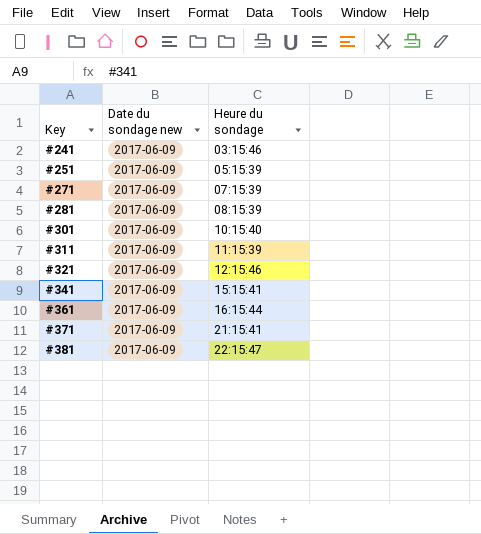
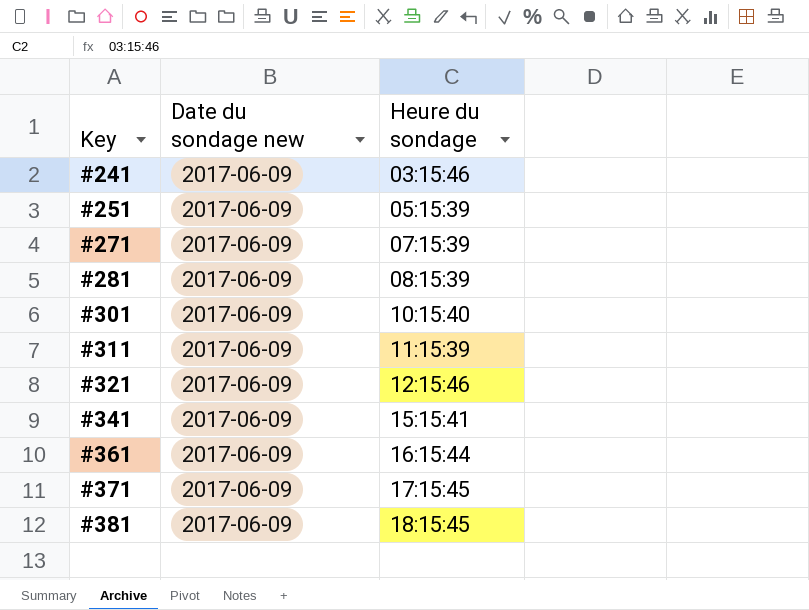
#371 | Heure du sondage: 21:15:41 -> 17:15:45
#381 | Heure du sondage: 22:15:47 -> 18:15:45

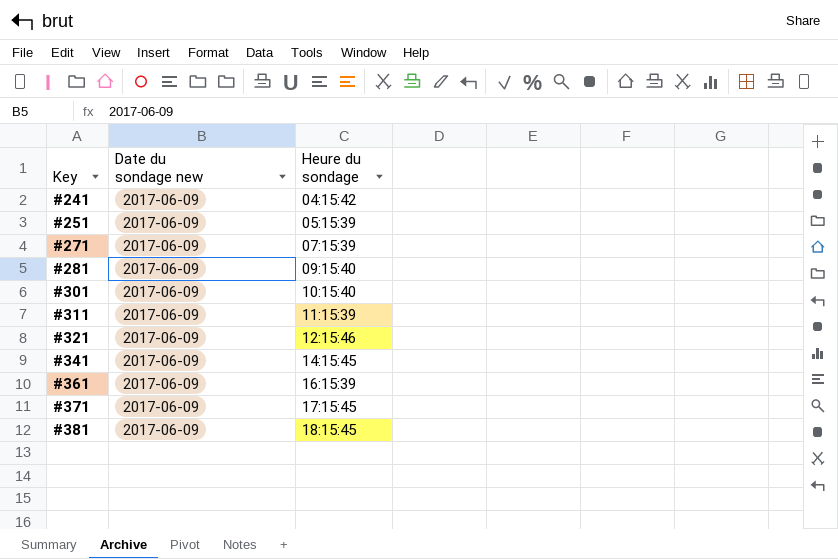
#241 | Heure du sondage: 03:15:46 -> 04:15:42
#281 | Heure du sondage: 08:15:39 -> 09:15:40
#341 | Heure du sondage: 15:15:41 -> 14:15:45
#361 | Heure du sondage: 16:15:44 -> 16:15:39

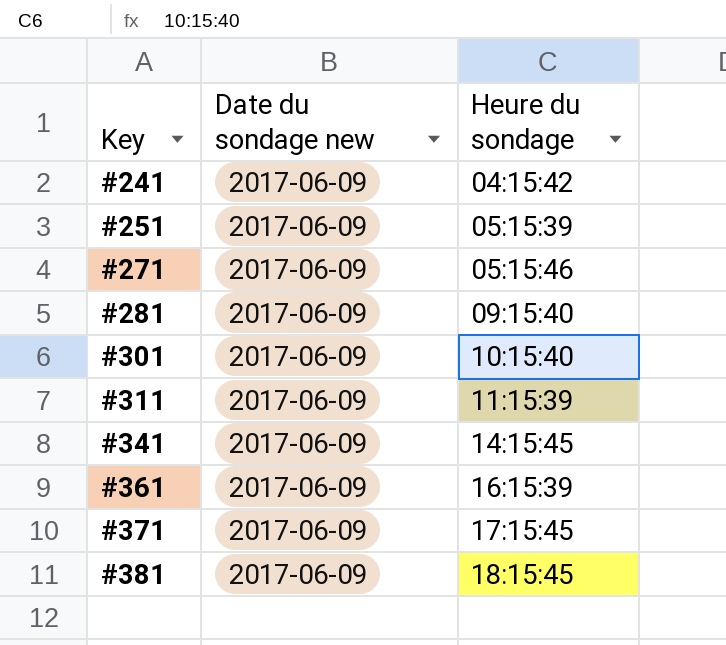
row #321: 2017-06-09 | 12:15:46 -> none
#271 | Heure du sondage: 07:15:39 -> 05:15:46

